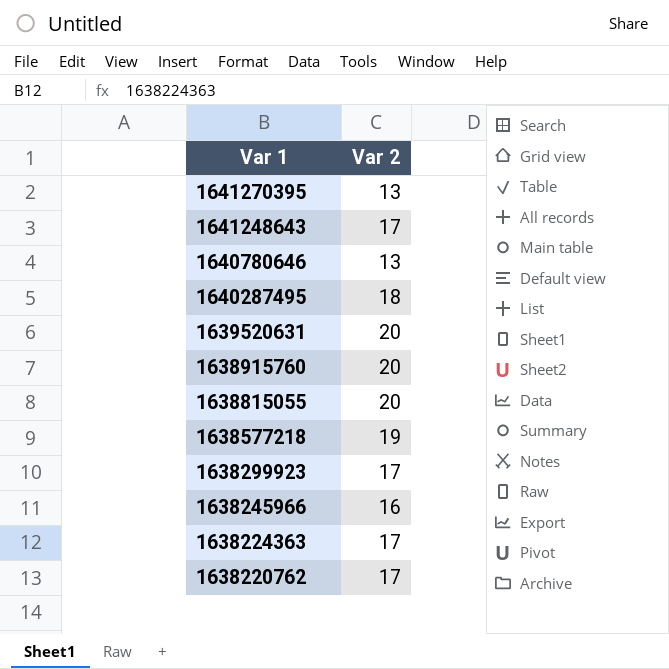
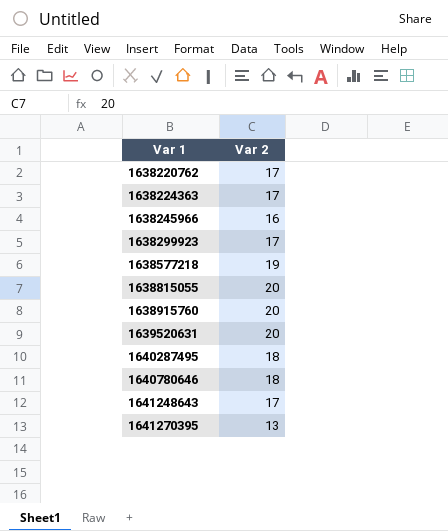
row order: Var 1 descending -> Var 1 ascending
1640780646 | Var 2: 13 -> 18

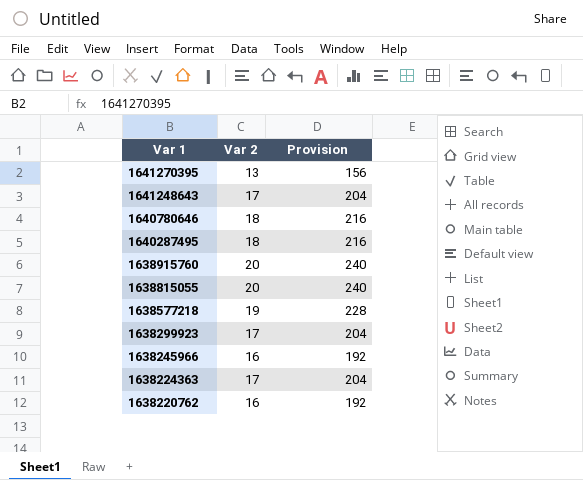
row order: Var 1 ascending -> Var 1 descending
column Provision | formula: none -> [Var 2] * 12
row 1639520631: 20 -> none
1638220762 | Var 2: 17 -> 16

